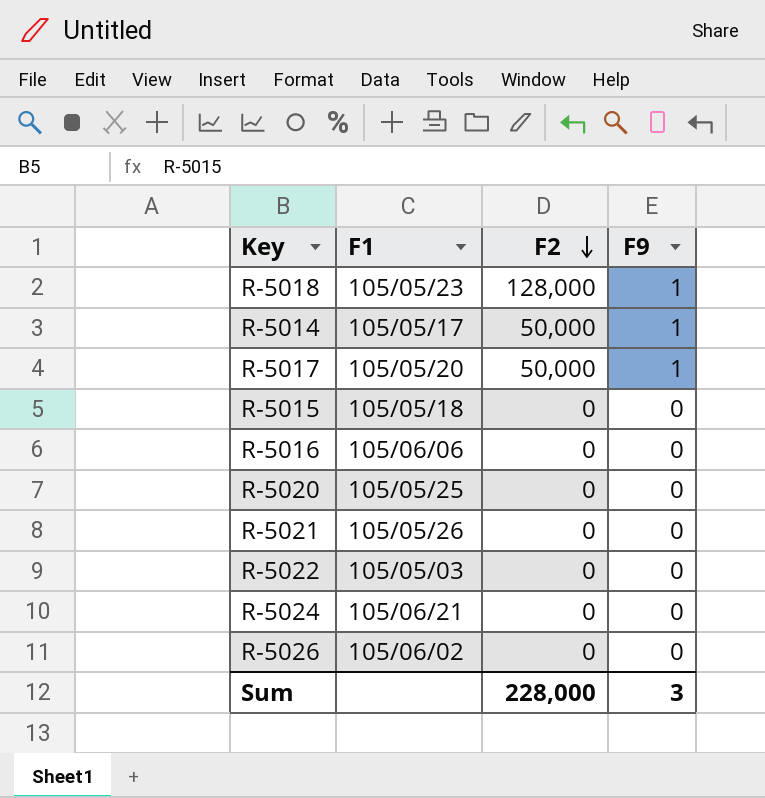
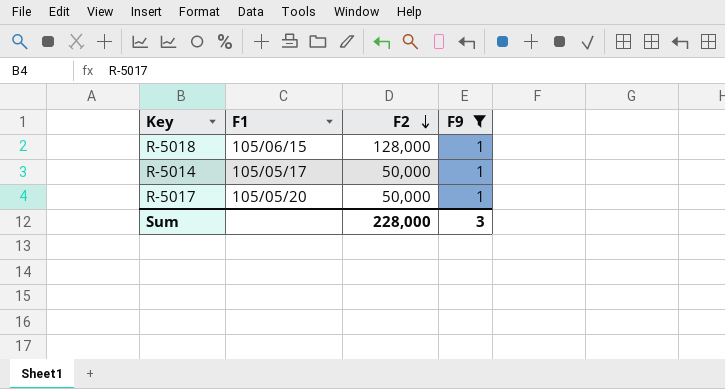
filter: none -> F9 = 1
R-5018 | F1: 105/05/23 -> 105/06/15

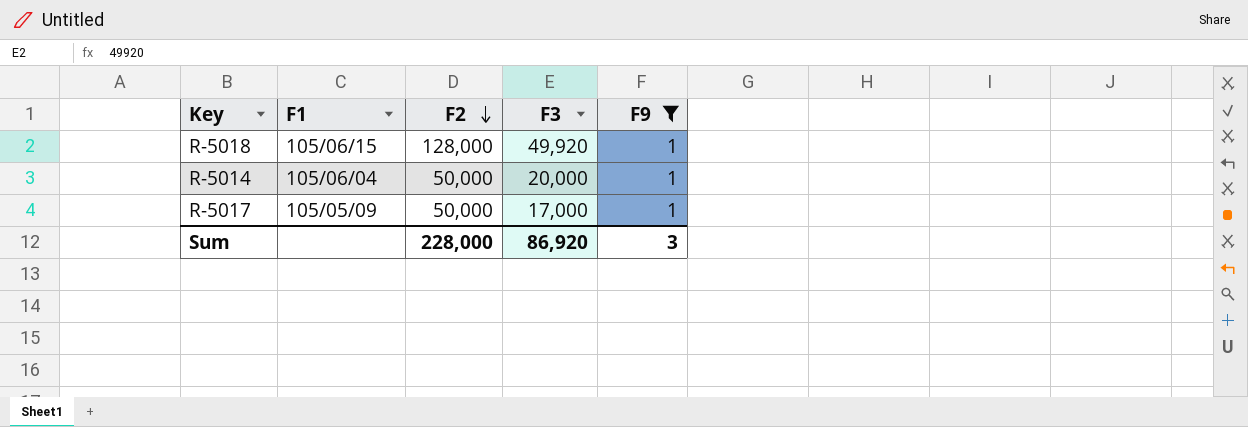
column F3 | position: none -> 4
R-5014 | F1: 105/05/17 -> 105/06/04
R-5017 | F1: 105/05/20 -> 105/05/09

